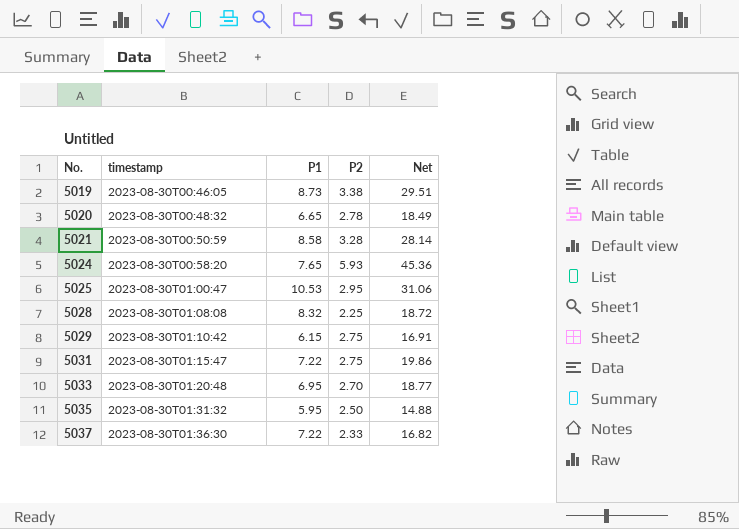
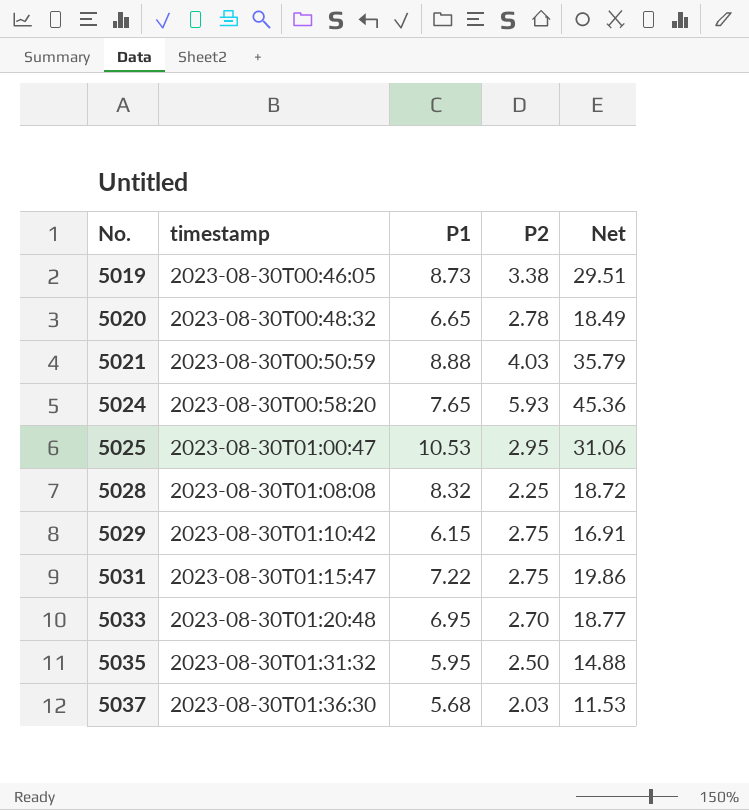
5021 | P1: 8.58 -> 8.88
5021 | P2: 3.28 -> 4.03
5021 | Net: 28.14 -> 35.79
5037 | P1: 7.22 -> 5.68
5037 | P2: 2.33 -> 2.03
5037 | Net: 16.82 -> 11.53

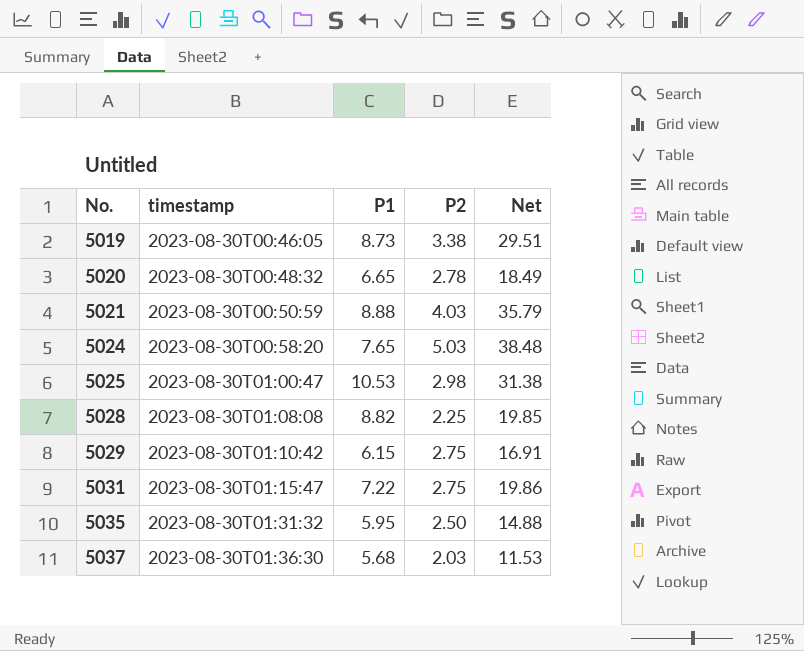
row 5033: 2023-08-30T01:20:48 | 6.95 | 2.70 | 18.77 -> none
5024 | P2: 5.93 -> 5.03
5024 | Net: 45.36 -> 38.48
5025 | P2: 2.95 -> 2.98
5025 | Net: 31.06 -> 31.38
5028 | P1: 8.32 -> 8.82
5028 | Net: 18.72 -> 19.85

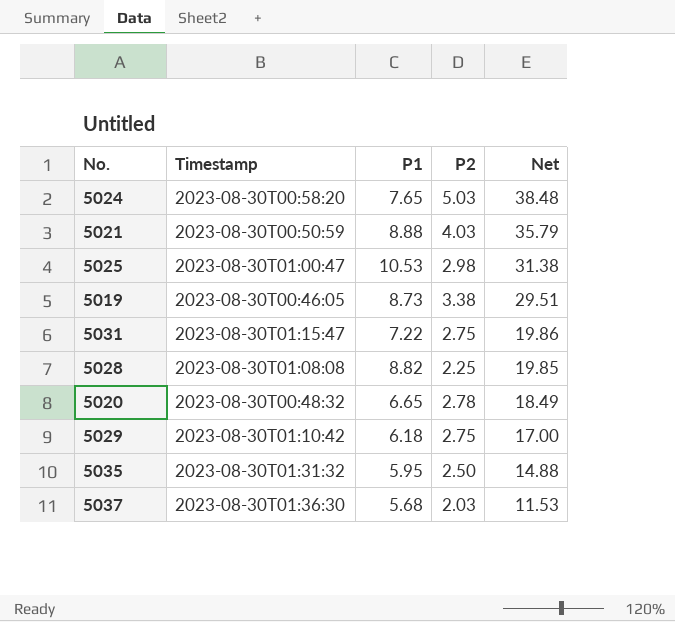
row order: No. ascending -> Net descending
column name: timestamp -> Timestamp
5029 | P1: 6.15 -> 6.18
5029 | Net: 16.91 -> 17.00

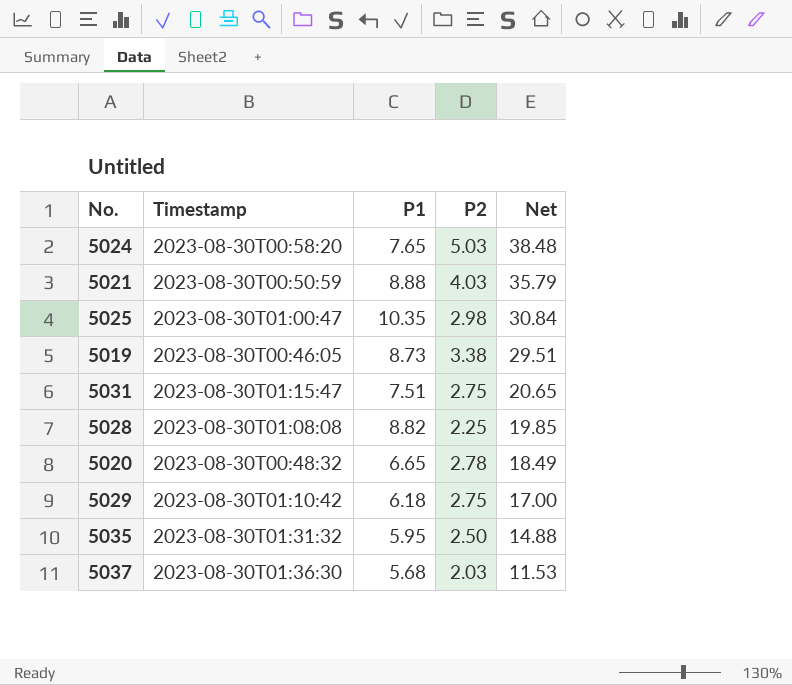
5025 | P1: 10.53 -> 10.35
5025 | Net: 31.38 -> 30.84
5031 | P1: 7.22 -> 7.51
5031 | Net: 19.86 -> 20.65

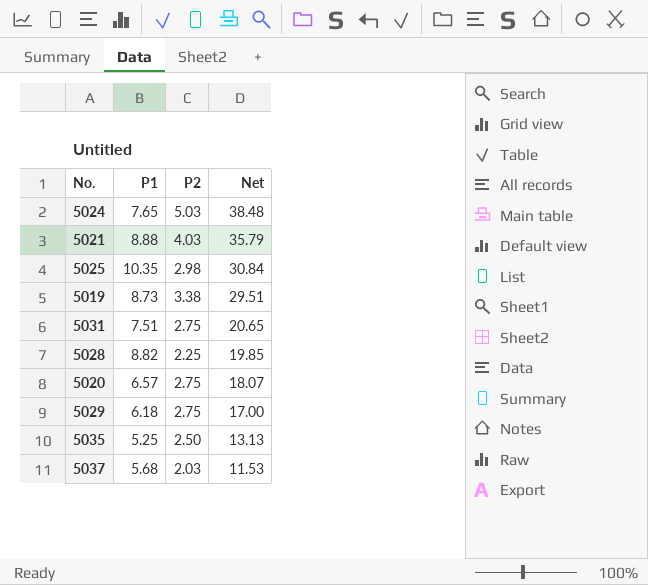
column Timestamp | position: 2 -> none
5020 | P1: 6.65 -> 6.57
5020 | P2: 2.78 -> 2.75
5020 | Net: 18.49 -> 18.07
5035 | P1: 5.95 -> 5.25
5035 | Net: 14.88 -> 13.13

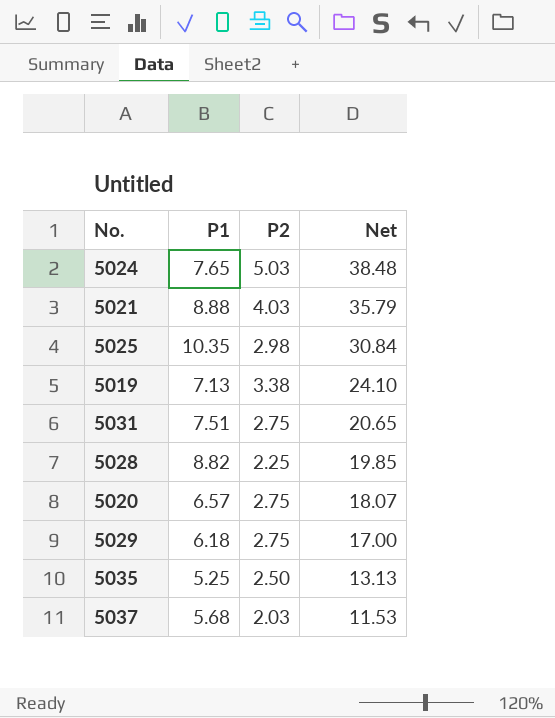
5019 | P1: 8.73 -> 7.13
5019 | Net: 29.51 -> 24.10

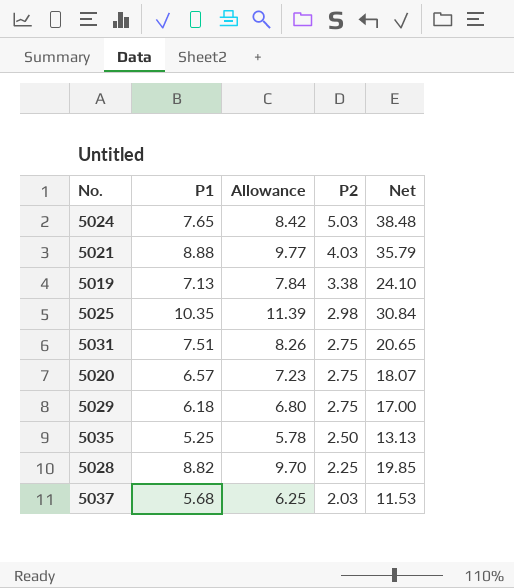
row order: Net descending -> P2 descending
column Allowance | formula: none -> [P1] * 1.1

